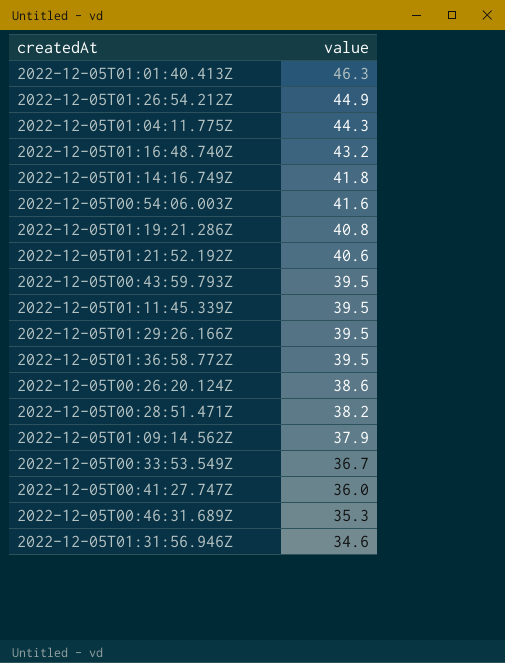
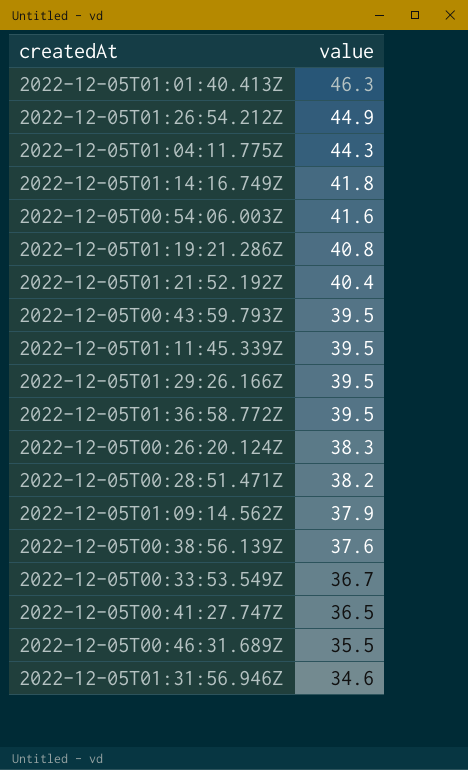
row 2022-12-05T01:16:48.740Z: 43.2 -> none
2022-12-05T01:21:52.192Z | value: 40.6 -> 40.4
2022-12-05T00:26:20.124Z | value: 38.6 -> 38.3
row 2022-12-05T00:38:56.139Z: none -> 37.6
2022-12-05T00:41:27.747Z | value: 36.0 -> 36.5
2022-12-05T00:46:31.689Z | value: 35.3 -> 35.5

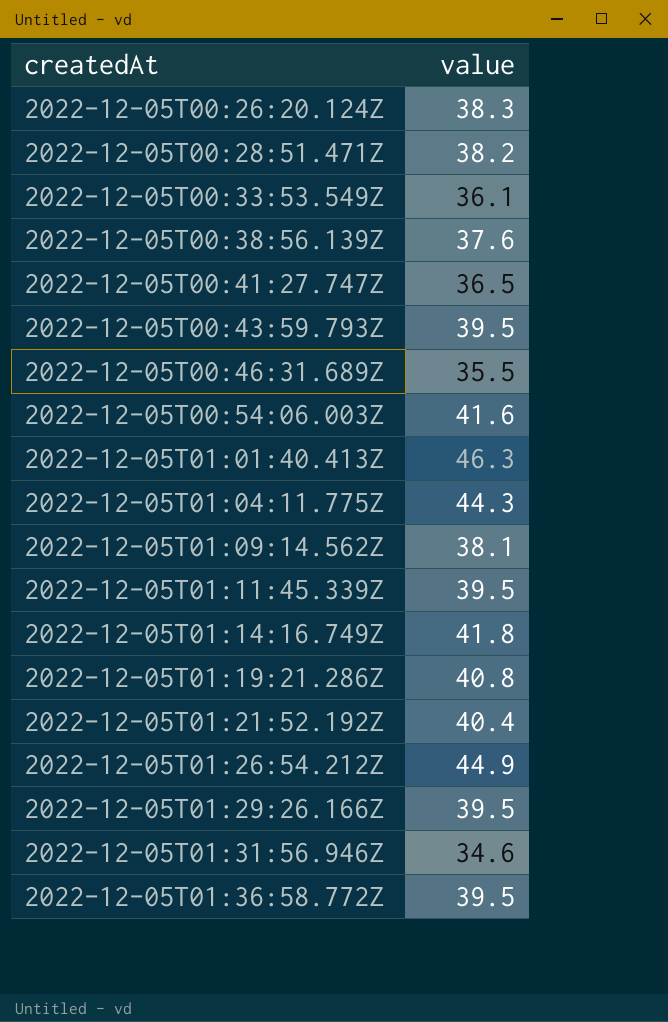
row order: value descending -> createdAt ascending
2022-12-05T00:33:53.549Z | value: 36.7 -> 36.1
2022-12-05T01:09:14.562Z | value: 37.9 -> 38.1

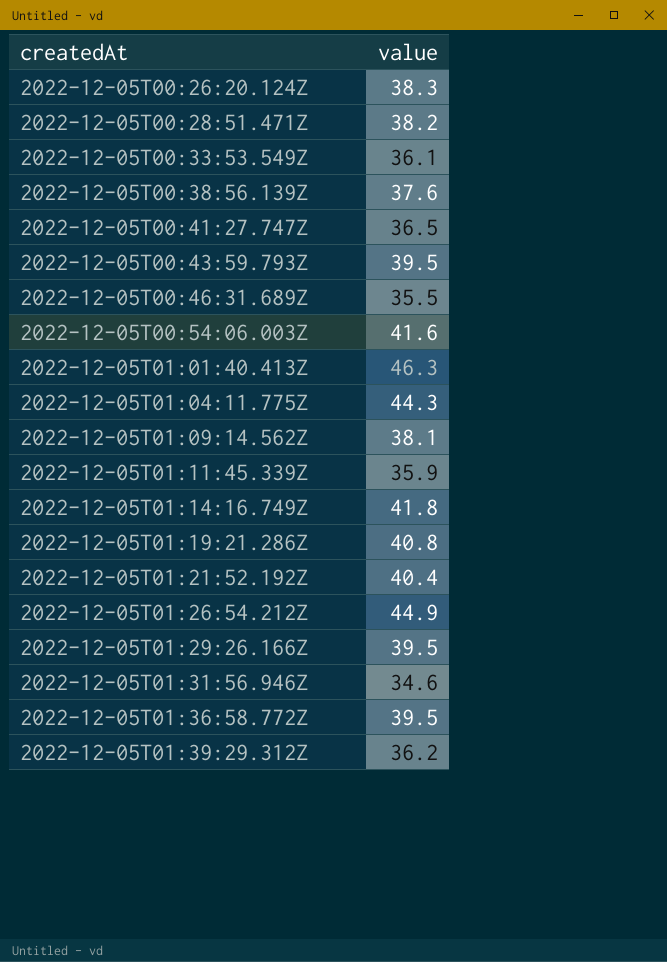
2022-12-05T01:11:45.339Z | value: 39.5 -> 35.9
row 2022-12-05T01:39:29.312Z: none -> 36.2

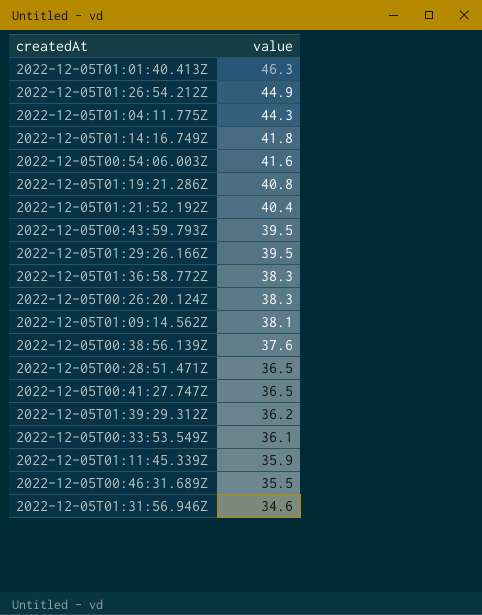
row order: createdAt ascending -> value descending
2022-12-05T01:36:58.772Z | value: 39.5 -> 38.3
2022-12-05T00:28:51.471Z | value: 38.2 -> 36.5

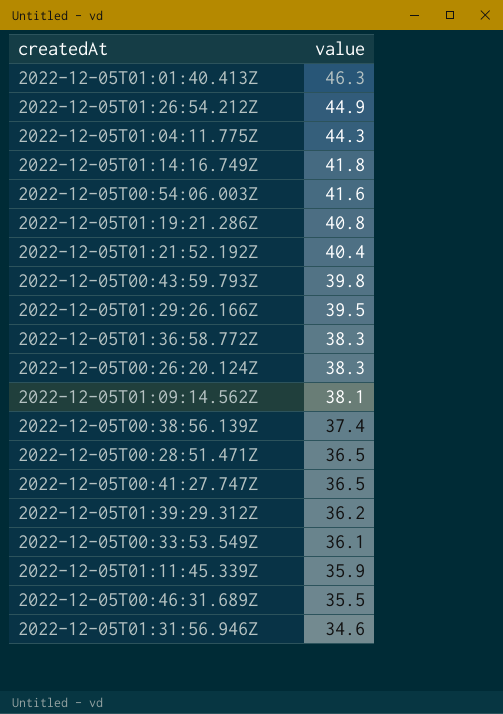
2022-12-05T00:43:59.793Z | value: 39.5 -> 39.8
2022-12-05T00:38:56.139Z | value: 37.6 -> 37.4

